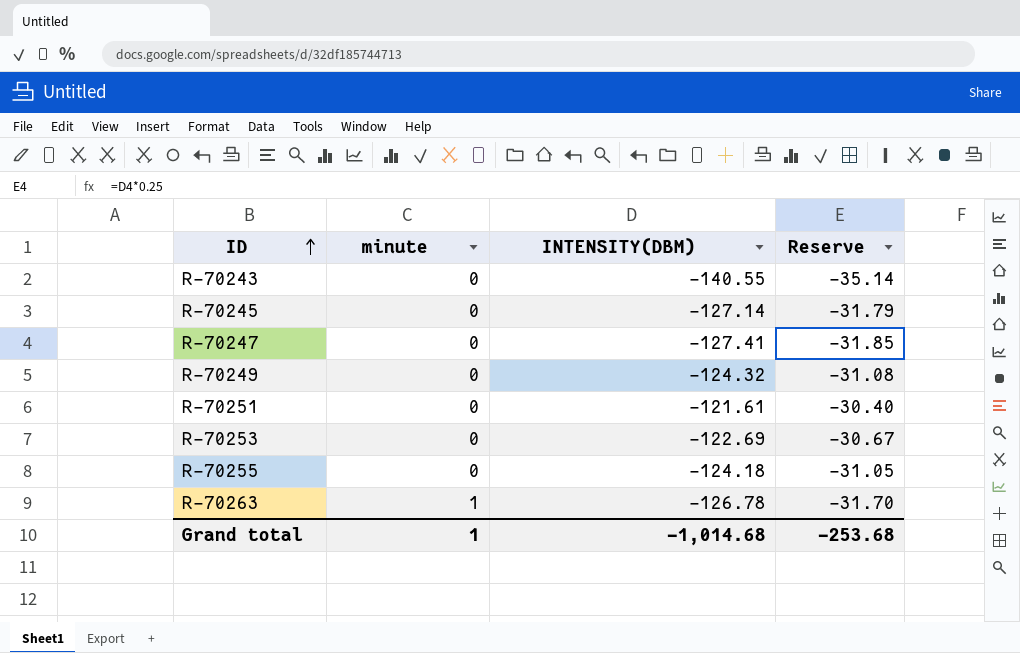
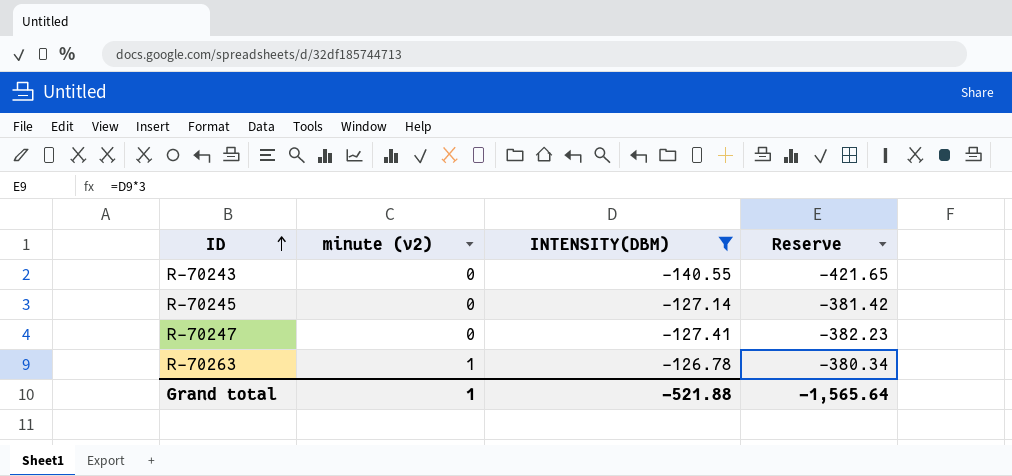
filter: none -> INTENSITY(DBM) <= -126.78
column name: minute -> minute (v2)
column Reserve | formula: [INTENSITY(DBM)] * 0.25 -> [INTENSITY(DBM)] * 3
Grand total | INTENSITY(DBM): -1,014.68 -> -521.88
Grand total | Reserve: -253.68 -> -1,565.64

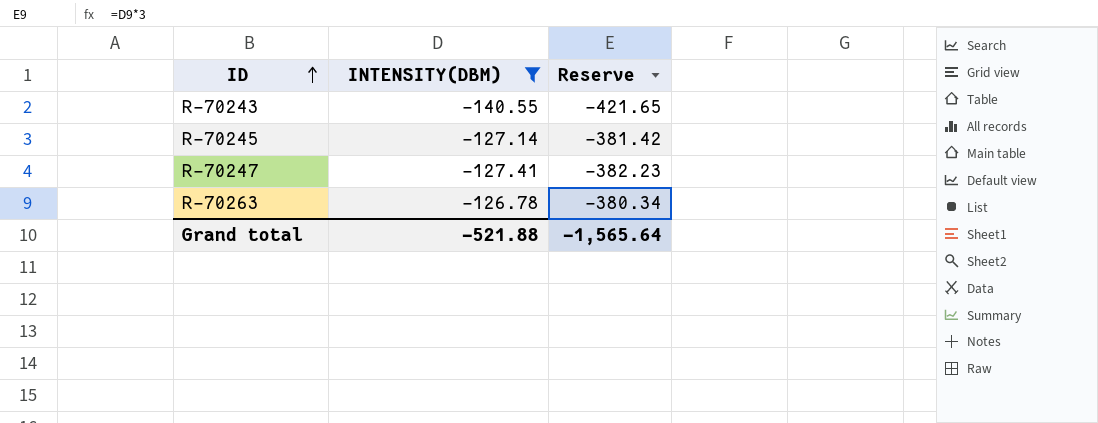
column minute (v2) | position: 2 -> none

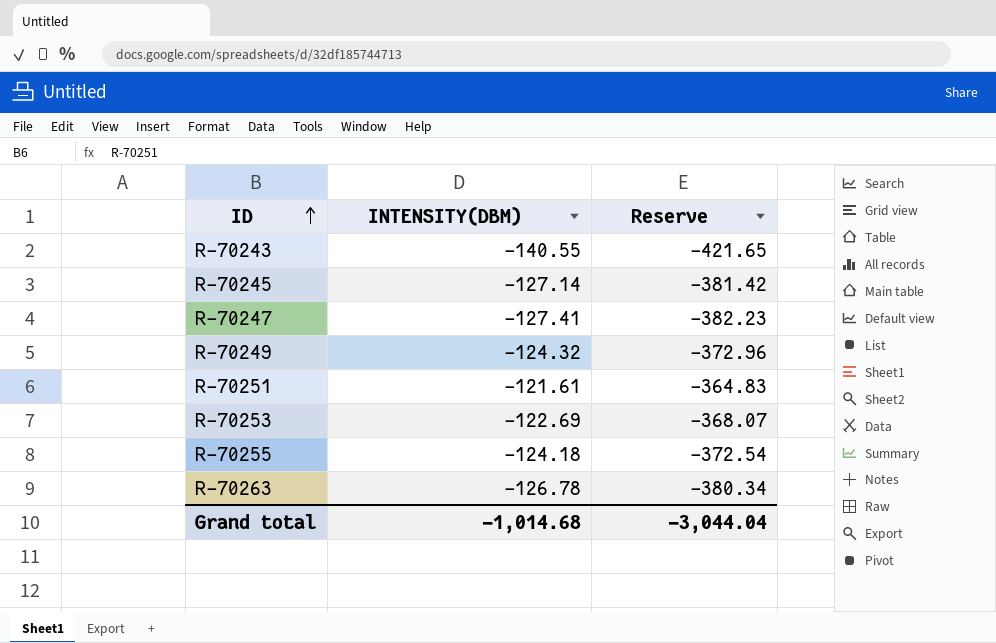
filter: INTENSITY(DBM) <= -126.78 -> none
Grand total | INTENSITY(DBM): -521.88 -> -1,014.68
Grand total | Reserve: -1,565.64 -> -3,044.04

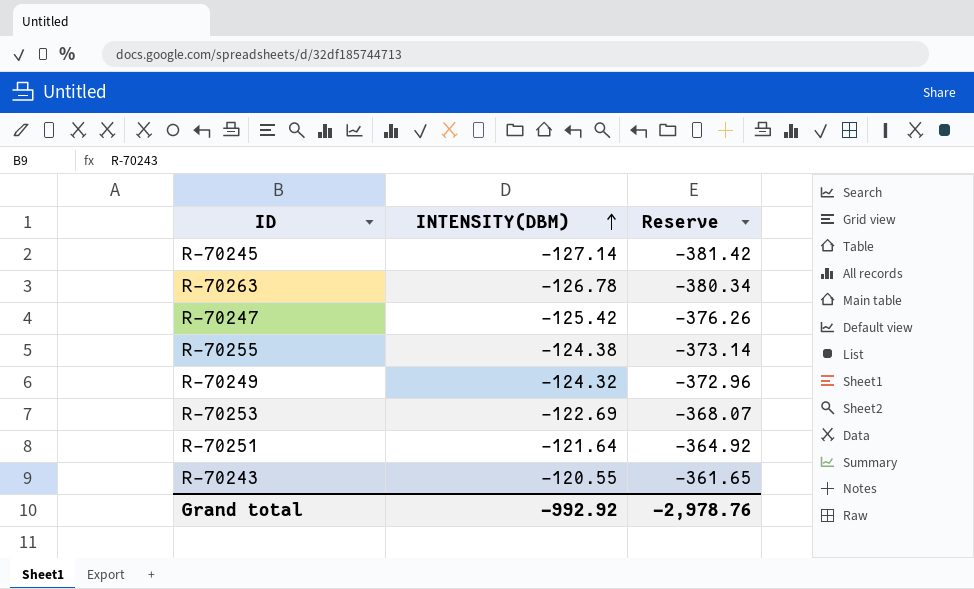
row order: ID ascending -> INTENSITY(DBM) ascending
R-70247 | INTENSITY(DBM): -127.41 -> -125.42
R-70247 | Reserve: -382.23 -> -376.26
R-70255 | INTENSITY(DBM): -124.18 -> -124.38
R-70255 | Reserve: -372.54 -> -373.14
R-70251 | INTENSITY(DBM): -121.61 -> -121.64
R-70251 | Reserve: -364.83 -> -364.92
R-70243 | INTENSITY(DBM): -140.55 -> -120.55
R-70243 | Reserve: -421.65 -> -361.65
Grand total | INTENSITY(DBM): -1,014.68 -> -992.92
Grand total | Reserve: -3,044.04 -> -2,978.76

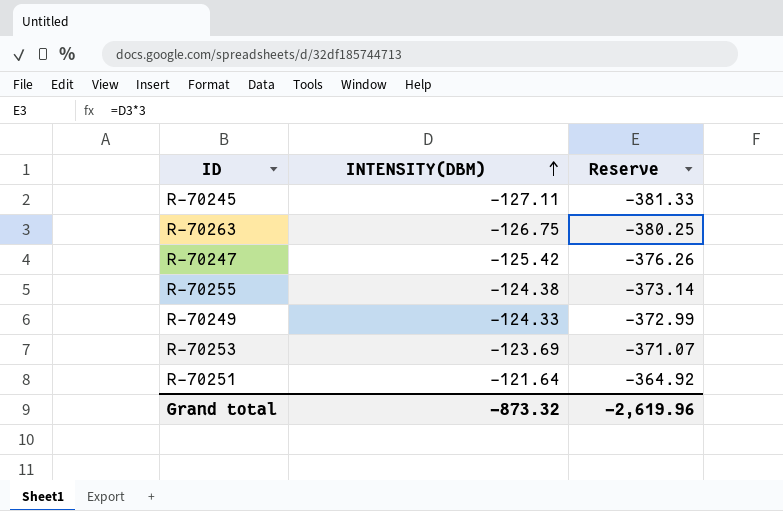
row R-70243: -120.55 | -361.65 -> none
R-70245 | INTENSITY(DBM): -127.14 -> -127.11
R-70245 | Reserve: -381.42 -> -381.33
R-70263 | INTENSITY(DBM): -126.78 -> -126.75
R-70263 | Reserve: -380.34 -> -380.25
R-70249 | INTENSITY(DBM): -124.32 -> -124.33
R-70249 | Reserve: -372.96 -> -372.99
R-70253 | INTENSITY(DBM): -122.69 -> -123.69
R-70253 | Reserve: -368.07 -> -371.07
Grand total | INTENSITY(DBM): -992.92 -> -873.32
Grand total | Reserve: -2,978.76 -> -2,619.96

